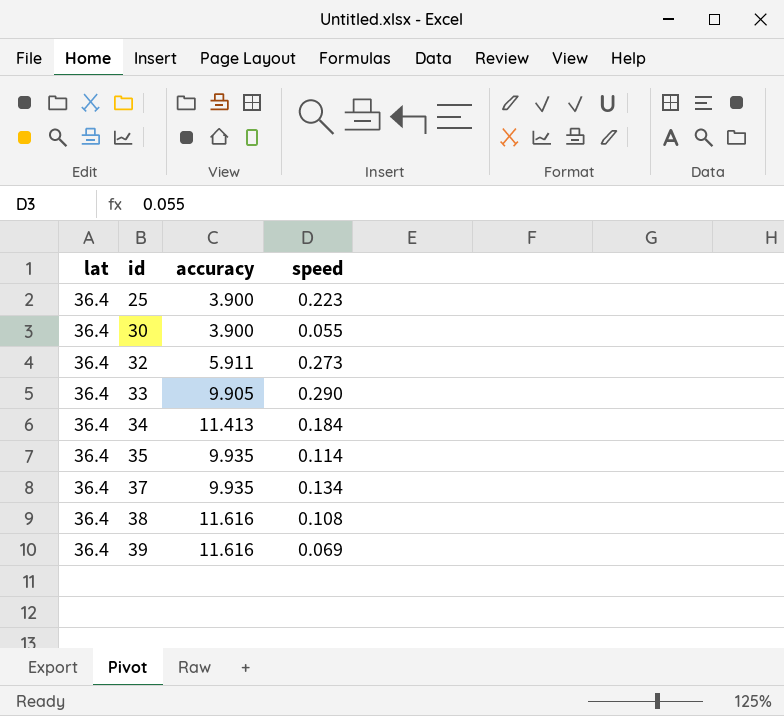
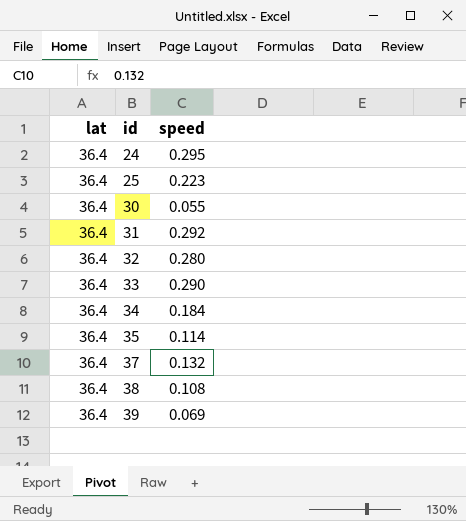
column accuracy | position: 3 -> none
row 24: none -> 36.4 | 0.295
row 31: none -> 36.4 | 0.292
32 | speed: 0.273 -> 0.280
37 | speed: 0.134 -> 0.132

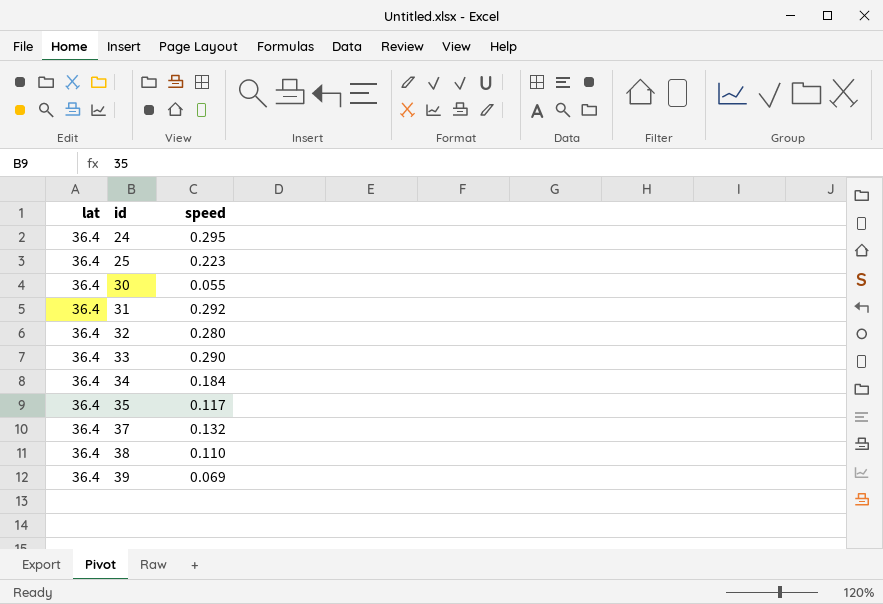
35 | speed: 0.114 -> 0.117
38 | speed: 0.108 -> 0.110

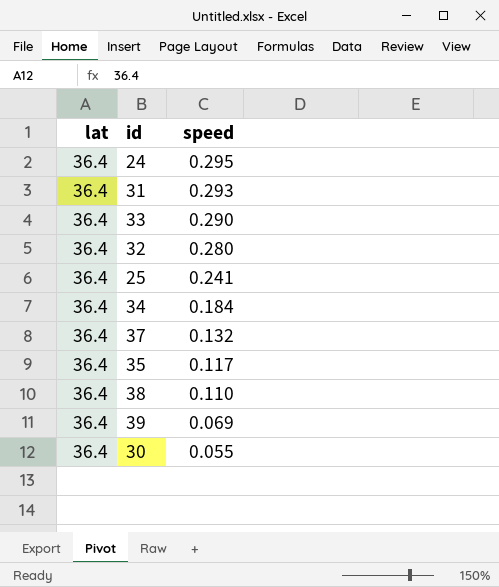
row order: id ascending -> speed descending
31 | speed: 0.292 -> 0.293
25 | speed: 0.223 -> 0.241

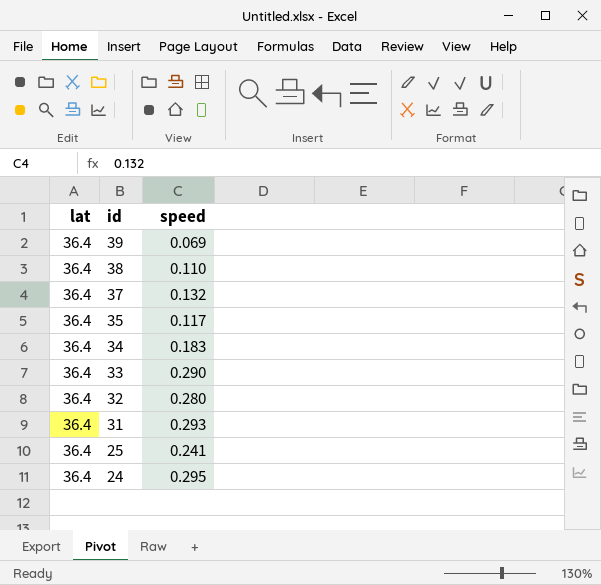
row order: speed descending -> id descending
row 30: 36.4 | 0.055 -> none
34 | speed: 0.184 -> 0.183

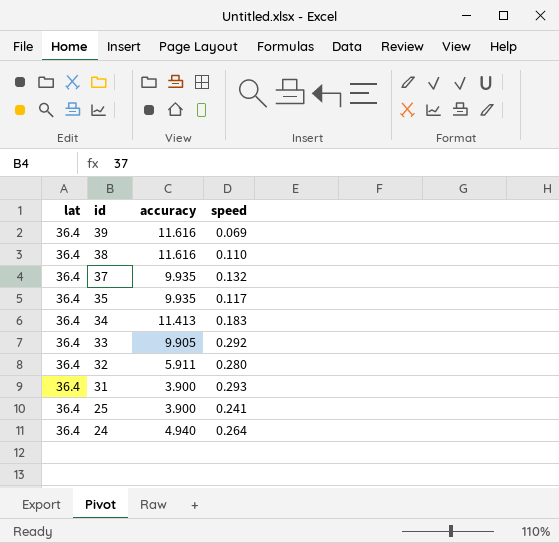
column accuracy | position: none -> 3
33 | speed: 0.290 -> 0.292
24 | speed: 0.295 -> 0.264

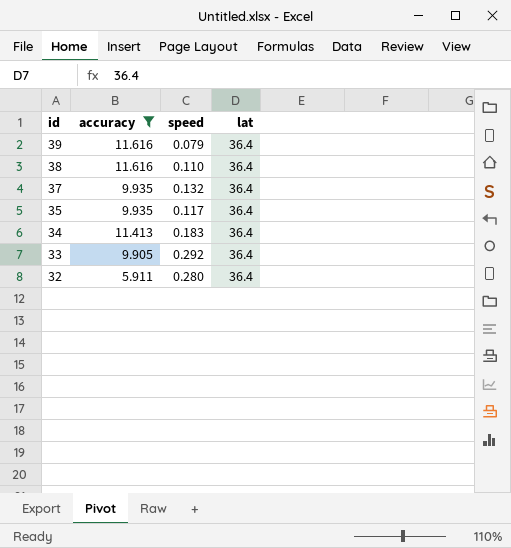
filter: none -> accuracy >= 5.911
column lat | position: 1 -> 4
39 | speed: 0.069 -> 0.079

